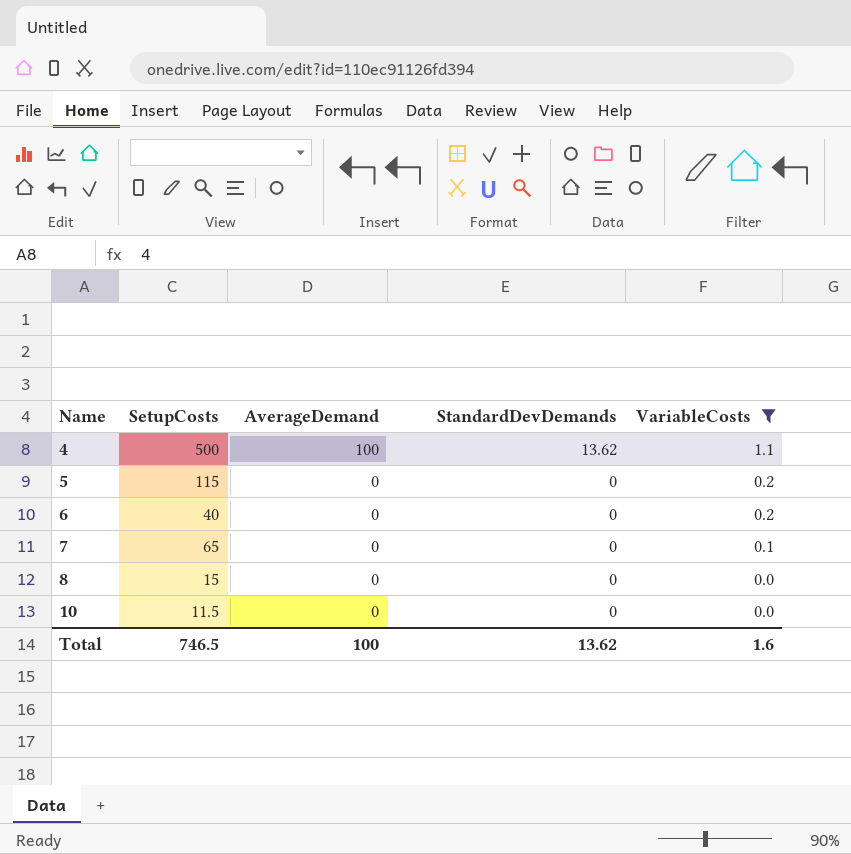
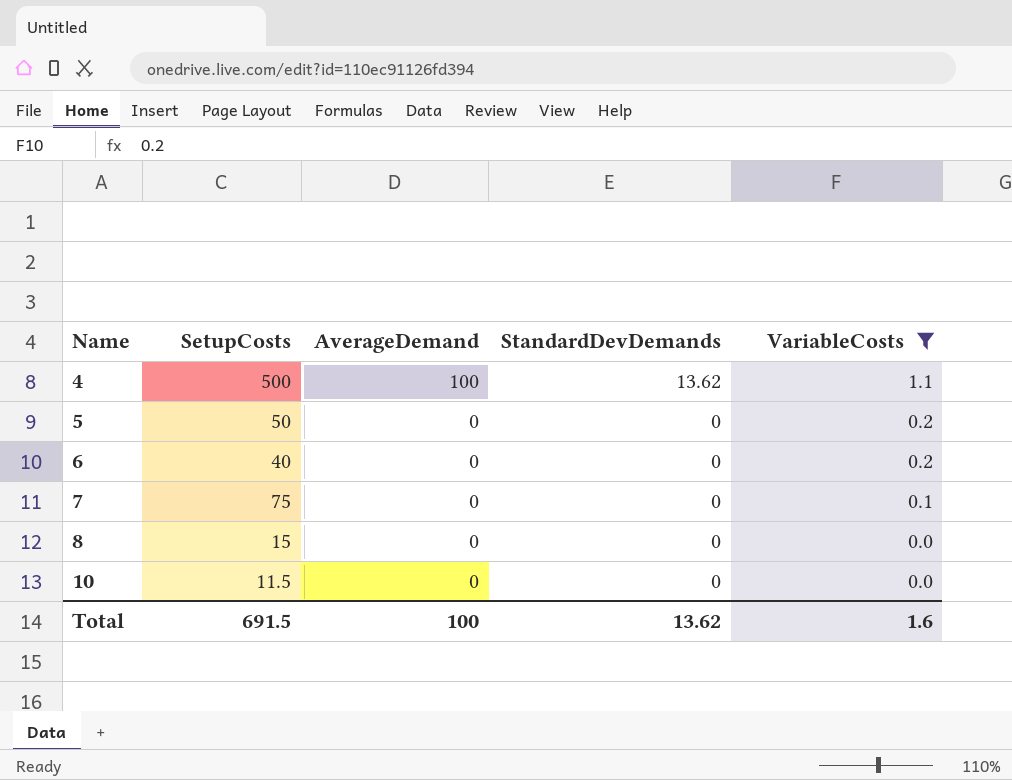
5 | SetupCosts: 115 -> 50
7 | SetupCosts: 65 -> 75
Total | SetupCosts: 746.5 -> 691.5

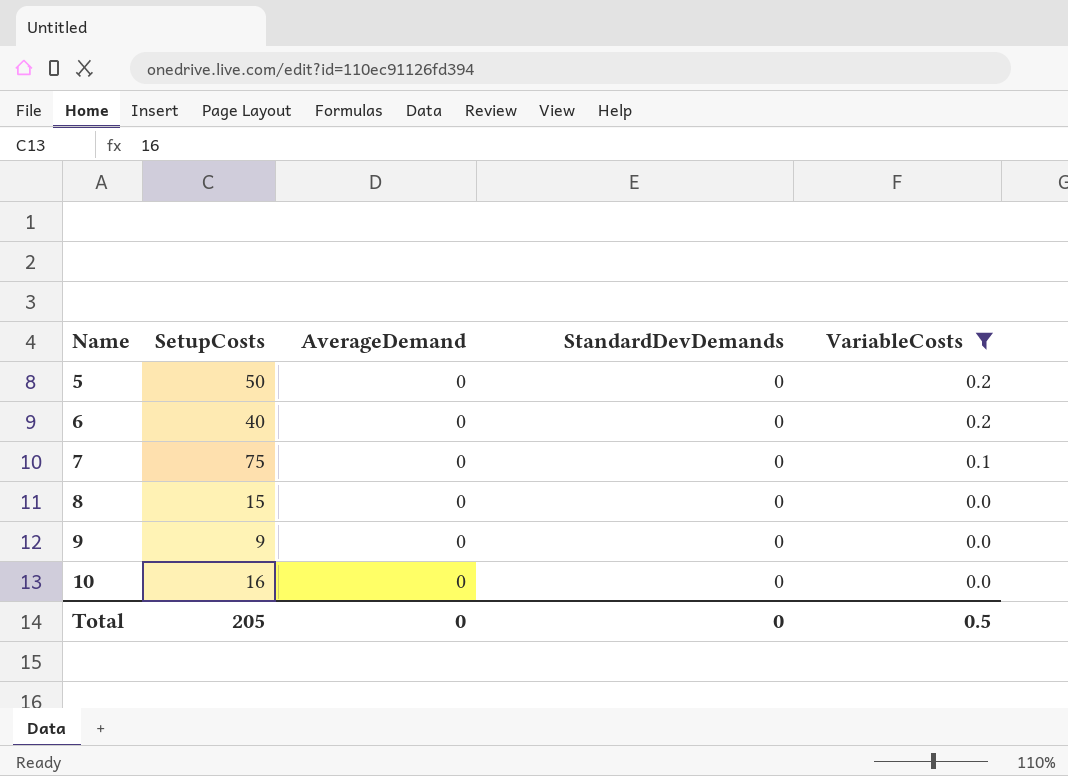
row 4: 500 | 100 | 13.62 | 1.1 -> none
row 9: none -> 9 | 0 | 0 | 0.0
10 | SetupCosts: 11.5 -> 16
Total | SetupCosts: 691.5 -> 205
Total | AverageDemand: 100 -> 0
Total | StandardDevDemands: 13.62 -> 0
Total | VariableCosts: 1.6 -> 0.5

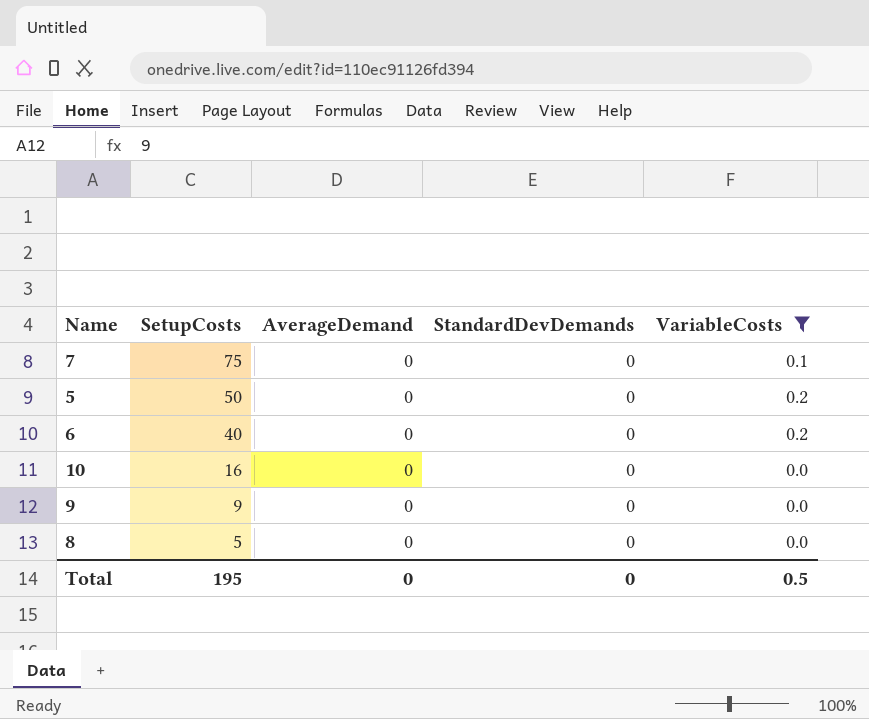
row order: Name ascending -> SetupCosts descending
8 | SetupCosts: 15 -> 5
Total | SetupCosts: 205 -> 195

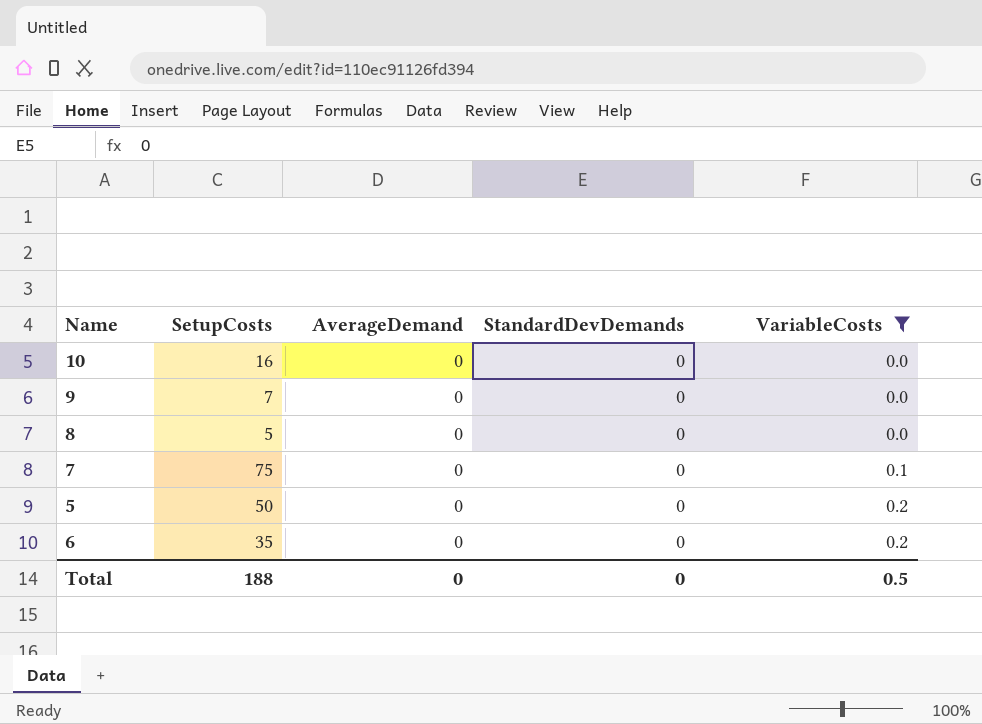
row order: SetupCosts descending -> VariableCosts ascending
9 | SetupCosts: 9 -> 7
6 | SetupCosts: 40 -> 35
Total | SetupCosts: 195 -> 188

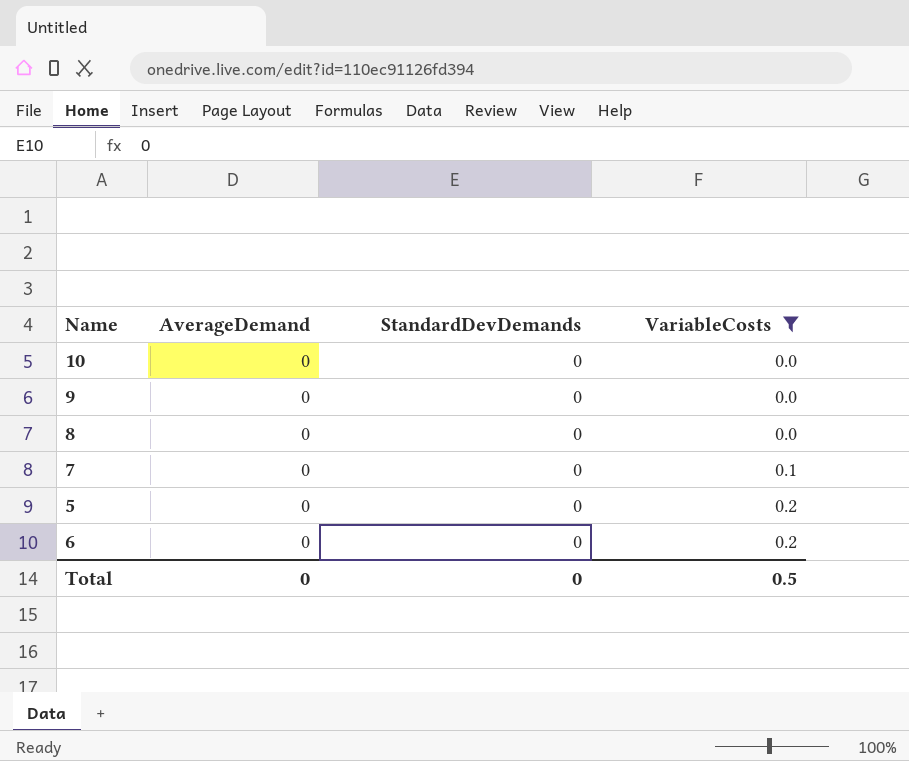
column SetupCosts | position: 2 -> none

